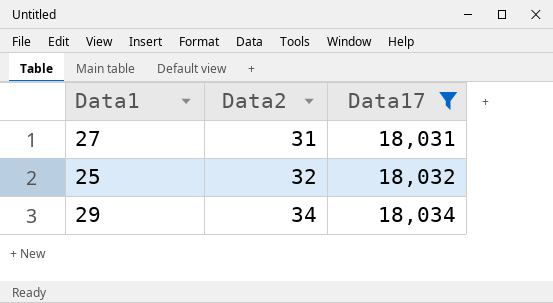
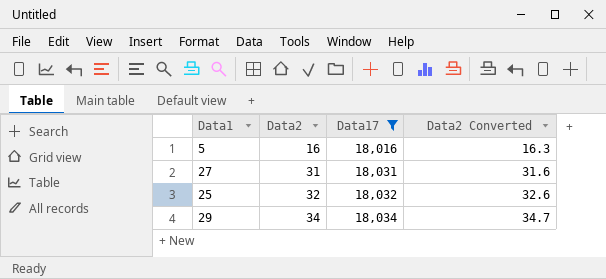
column Data2 Converted | formula: none -> [Data2] * 1.02
row 5: none -> 16 | 18,016 | 16.3

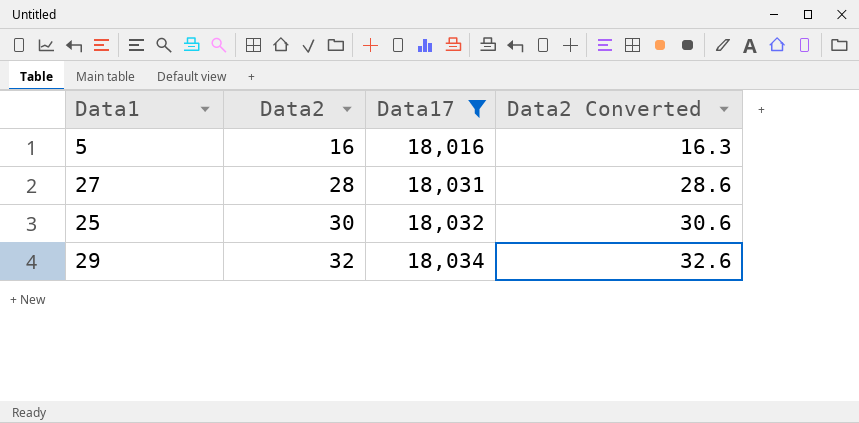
27 | Data2: 31 -> 28
27 | Data2 Converted: 31.6 -> 28.6
25 | Data2: 32 -> 30
25 | Data2 Converted: 32.6 -> 30.6
29 | Data2: 34 -> 32
29 | Data2 Converted: 34.7 -> 32.6

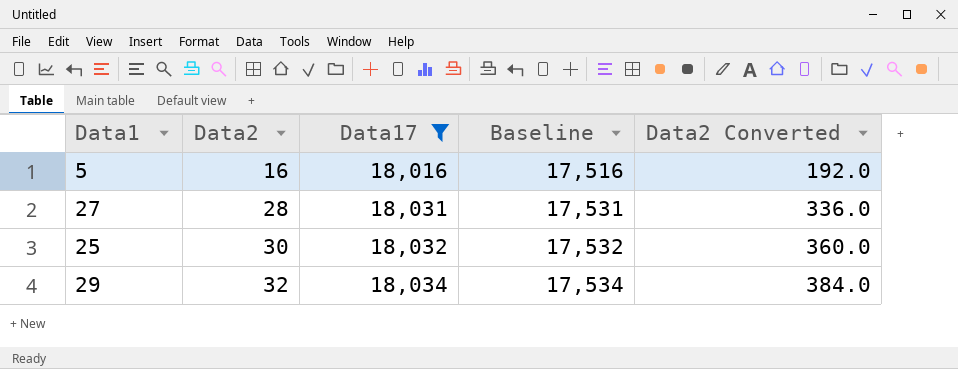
column Baseline | formula: none -> [Data17] - 500
column Data2 Converted | formula: [Data2] * 1.02 -> [Data2] * 12

